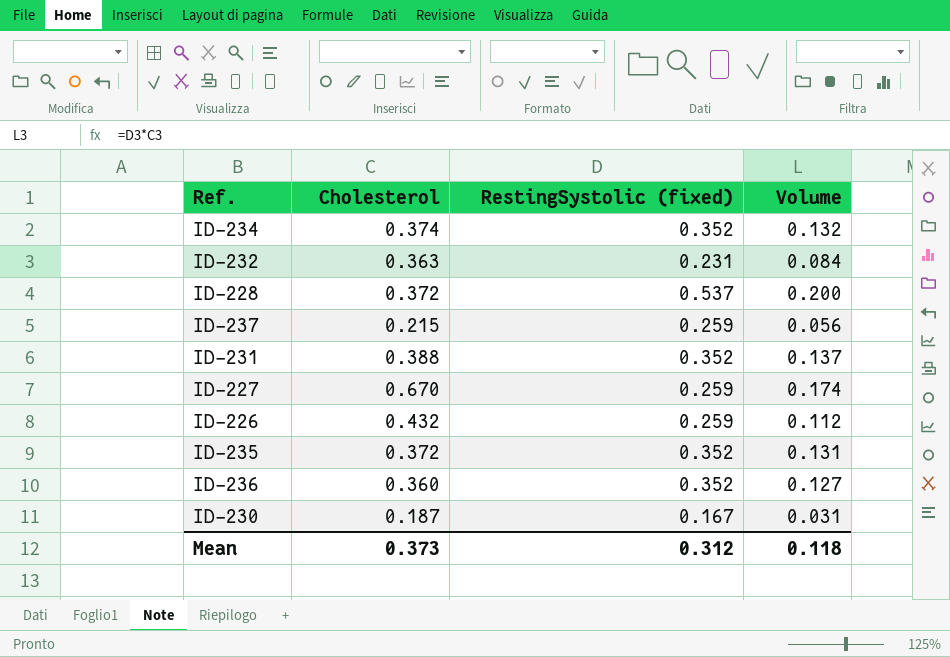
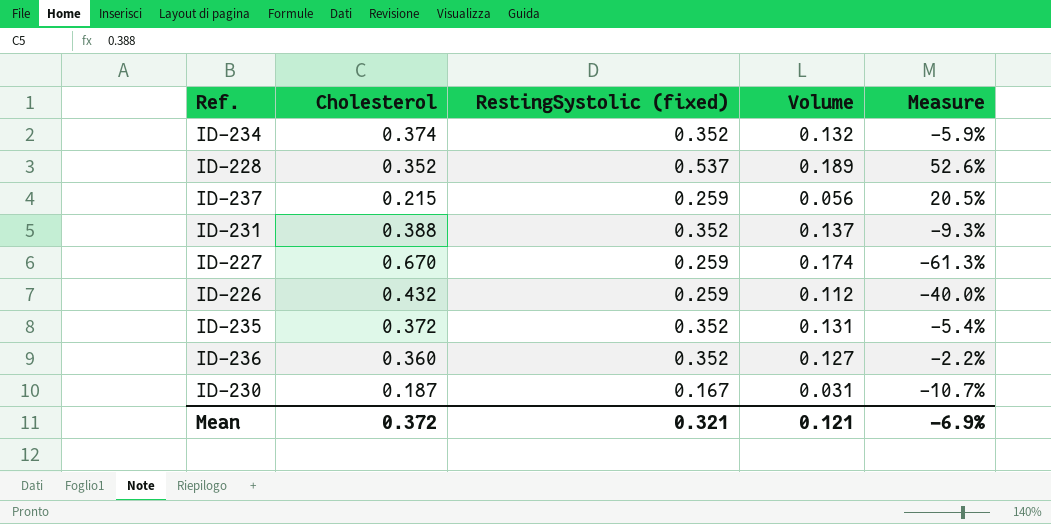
column Measure | formula: none -> ([RestingSystolic (fixed)] - [Cholesterol]) / [Cholesterol]
row ID-232: 0.363 | 0.231 | 0.084 -> none
ID-228 | Cholesterol: 0.372 -> 0.352
ID-228 | Volume: 0.200 -> 0.189
Mean | Cholesterol: 0.373 -> 0.372
Mean | RestingSystolic (fixed): 0.312 -> 0.321
Mean | Volume: 0.118 -> 0.121

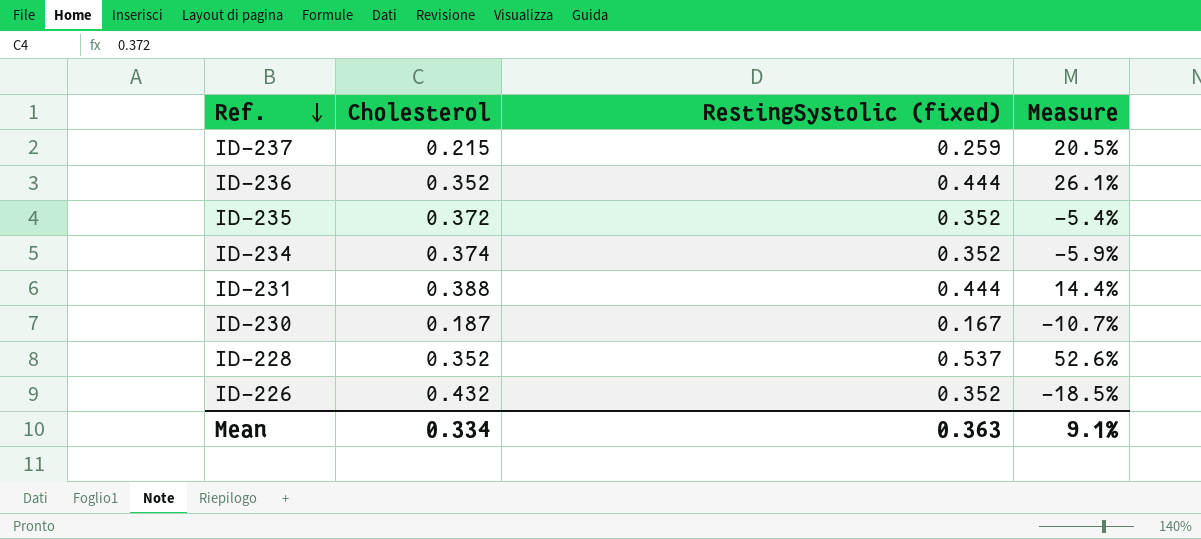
row order: none -> Ref. descending
column Volume | formula: [Cholesterol] * [RestingSystolic (fixed)] -> none
row ID-227: 0.670 | 0.259 | 0.174 | -61.3% -> none
ID-236 | Cholesterol: 0.360 -> 0.352
ID-236 | RestingSystolic (fixed): 0.352 -> 0.444
ID-236 | Measure: -2.2% -> 26.1%
ID-231 | RestingSystolic (fixed): 0.352 -> 0.444
ID-231 | Measure: -9.3% -> 14.4%
ID-226 | RestingSystolic (fixed): 0.259 -> 0.352
ID-226 | Measure: -40.0% -> -18.5%
Mean | Cholesterol: 0.372 -> 0.334
Mean | RestingSystolic (fixed): 0.321 -> 0.363
Mean | Measure: -6.9% -> 9.1%

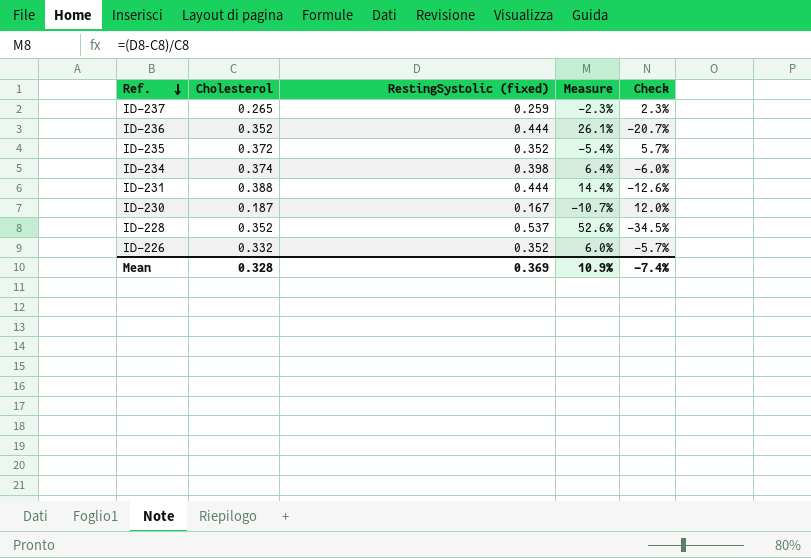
column Check | formula: none -> ([Cholesterol] - [RestingSystolic (fixed)]) / [RestingSystolic (fixed)]
ID-237 | Cholesterol: 0.215 -> 0.265
ID-237 | Measure: 20.5% -> -2.3%
ID-234 | RestingSystolic (fixed): 0.352 -> 0.398
ID-234 | Measure: -5.9% -> 6.4%
ID-226 | Cholesterol: 0.432 -> 0.332
ID-226 | Measure: -18.5% -> 6.0%
Mean | Cholesterol: 0.334 -> 0.328
Mean | RestingSystolic (fixed): 0.363 -> 0.369
Mean | Measure: 9.1% -> 10.9%

